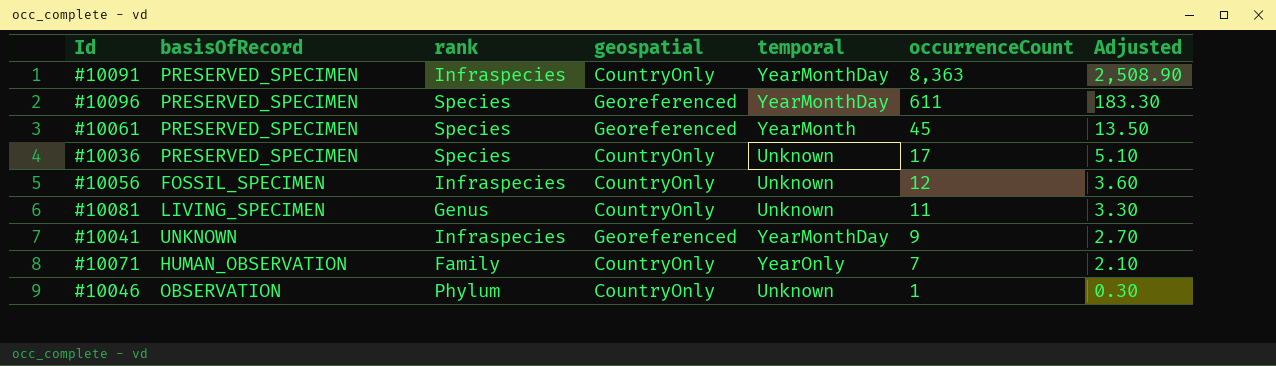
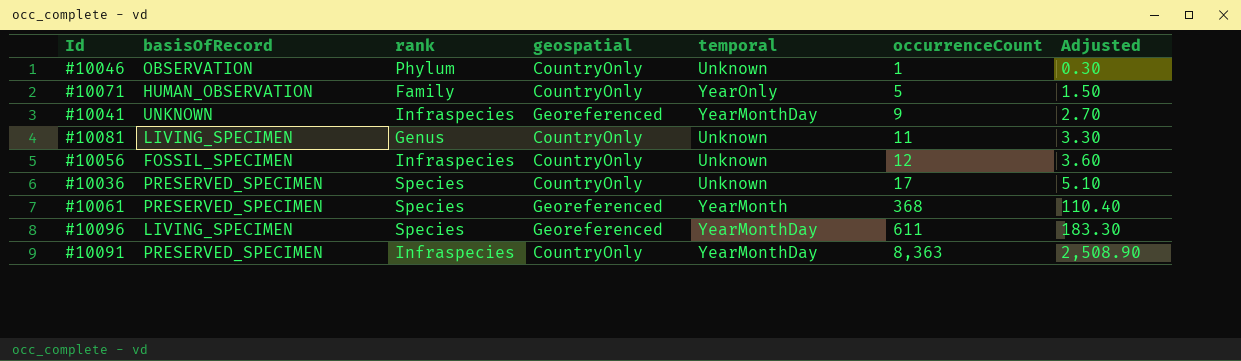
row order: occurrenceCount descending -> occurrenceCount ascending
#10071 | occurrenceCount: 7 -> 5
#10071 | Adjusted: 2.10 -> 1.50
#10061 | occurrenceCount: 45 -> 368
#10061 | Adjusted: 13.50 -> 110.40
#10096 | basisOfRecord: PRESERVED_SPECIMEN -> LIVING_SPECIMEN

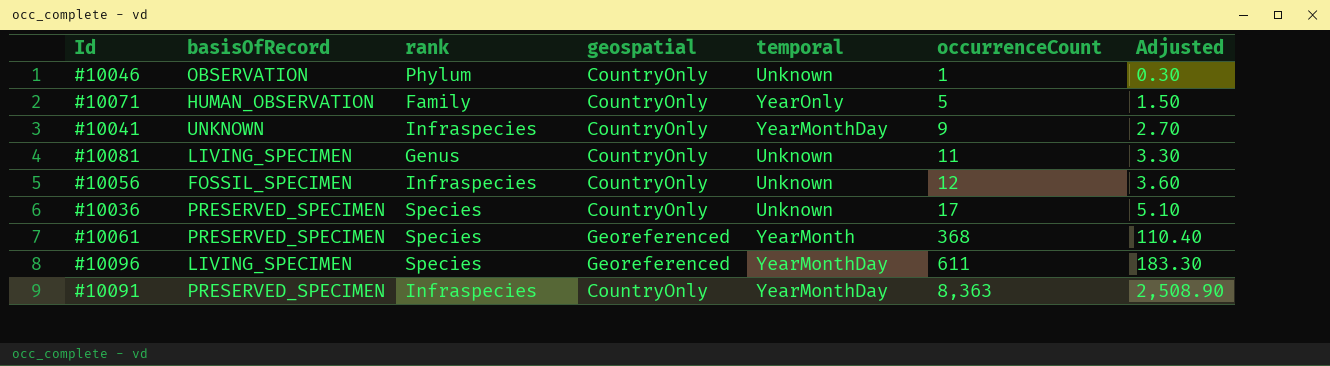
#10041 | geospatial: Georeferenced -> CountryOnly

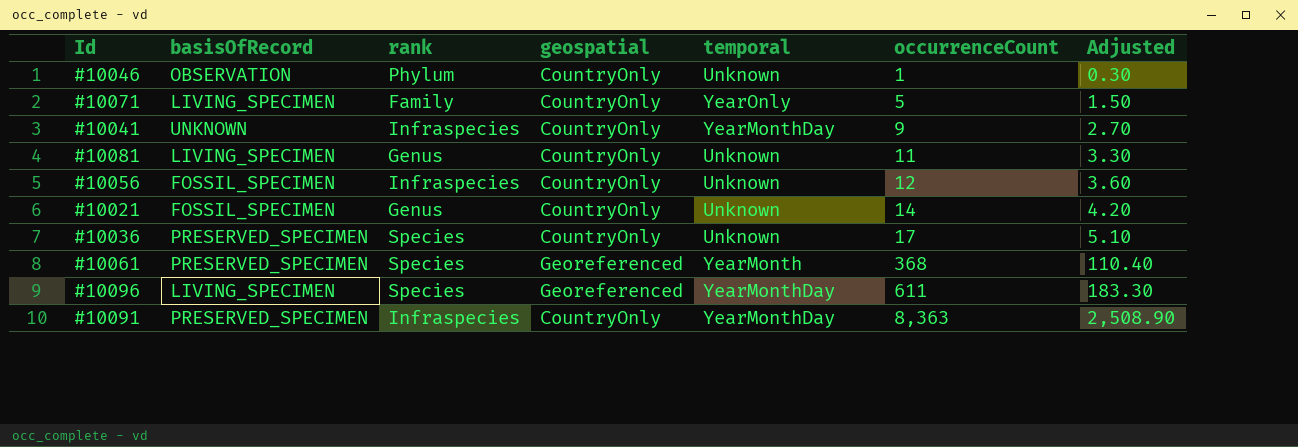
#10071 | basisOfRecord: HUMAN_OBSERVATION -> LIVING_SPECIMEN
row #10021: none -> FOSSIL_SPECIMEN | Genus | CountryOnly | Unknown | 14 | 4.20

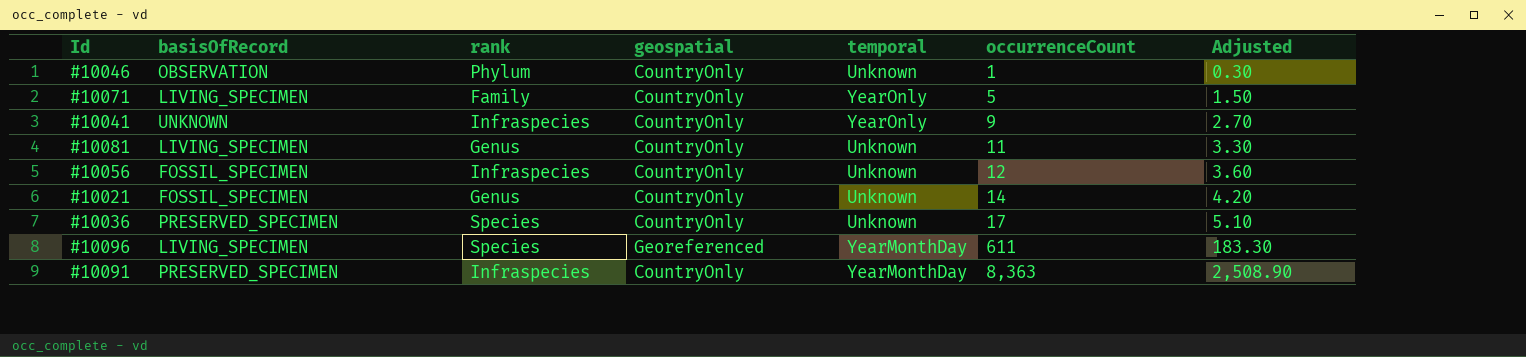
row #10061: PRESERVED_SPECIMEN | Species | Georeferenced | YearMonth | 368 | 110.40 -> none
#10041 | temporal: YearMonthDay -> YearOnly

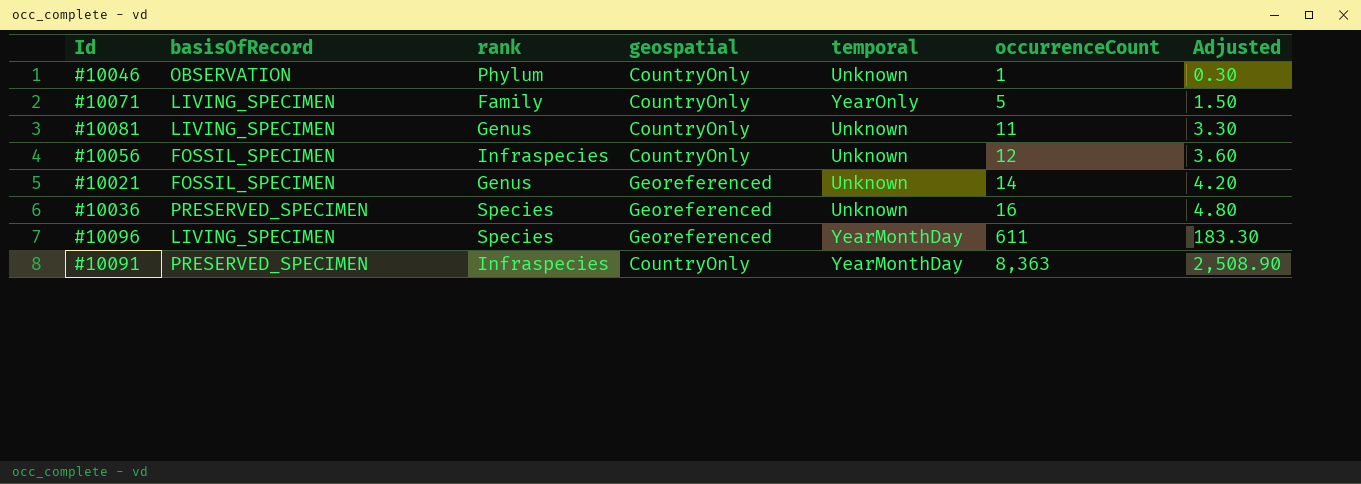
row #10041: UNKNOWN | Infraspecies | CountryOnly | YearOnly | 9 | 2.70 -> none
#10021 | geospatial: CountryOnly -> Georeferenced
#10036 | geospatial: CountryOnly -> Georeferenced
#10036 | occurrenceCount: 17 -> 16
#10036 | Adjusted: 5.10 -> 4.80

